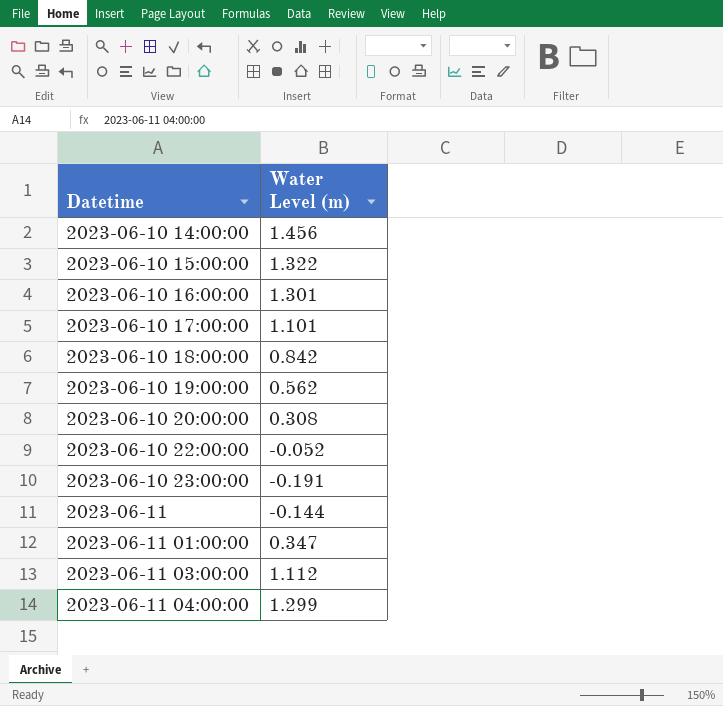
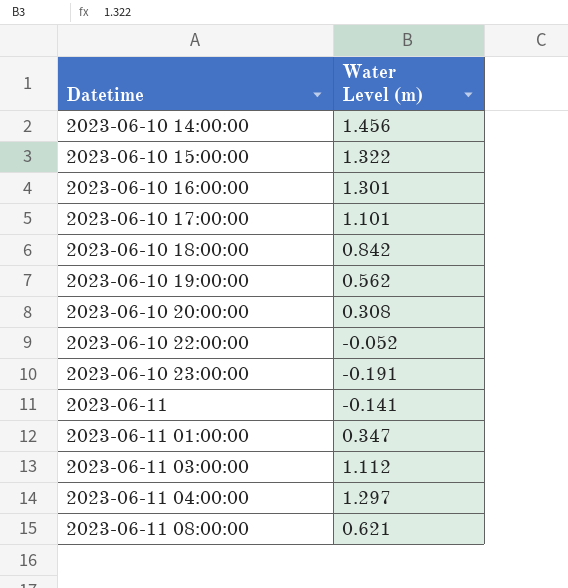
2023-06-11 | Water Level (m): -0.144 -> -0.141
2023-06-11 04:00:00 | Water Level (m): 1.299 -> 1.297
row 2023-06-11 08:00:00: none -> 0.621

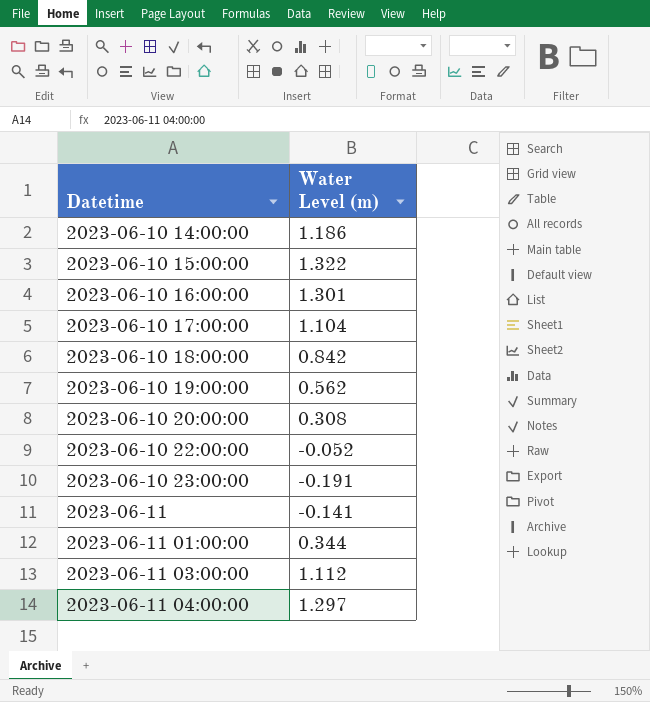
row 2023-06-11 08:00:00: 0.621 -> none
2023-06-10 14:00:00 | Water Level (m): 1.456 -> 1.186
2023-06-10 17:00:00 | Water Level (m): 1.101 -> 1.104
2023-06-11 01:00:00 | Water Level (m): 0.347 -> 0.344

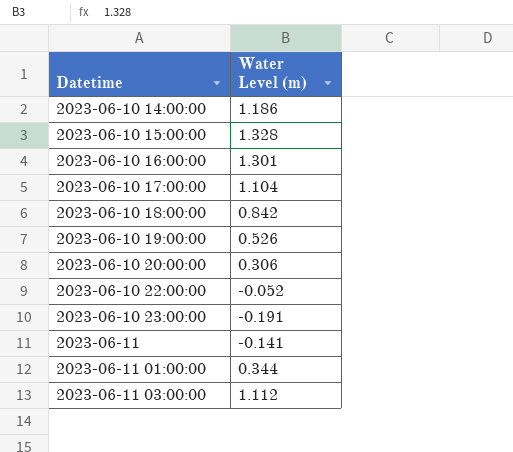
row 2023-06-11 04:00:00: 1.297 -> none
2023-06-10 15:00:00 | Water Level (m): 1.322 -> 1.328
2023-06-10 19:00:00 | Water Level (m): 0.562 -> 0.526
2023-06-10 20:00:00 | Water Level (m): 0.308 -> 0.306

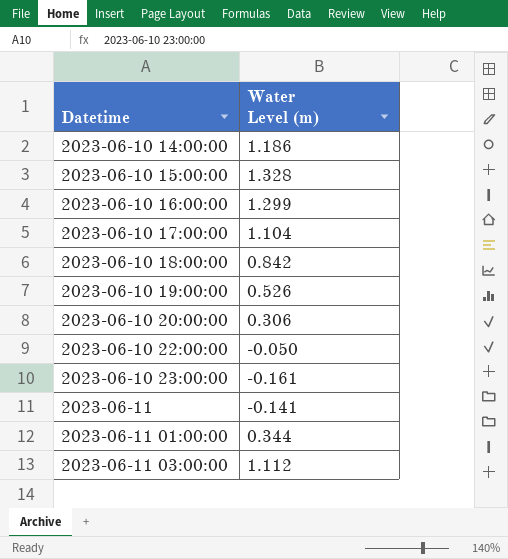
2023-06-10 16:00:00 | Water Level (m): 1.301 -> 1.299
2023-06-10 22:00:00 | Water Level (m): -0.052 -> -0.050
2023-06-10 23:00:00 | Water Level (m): -0.191 -> -0.161

